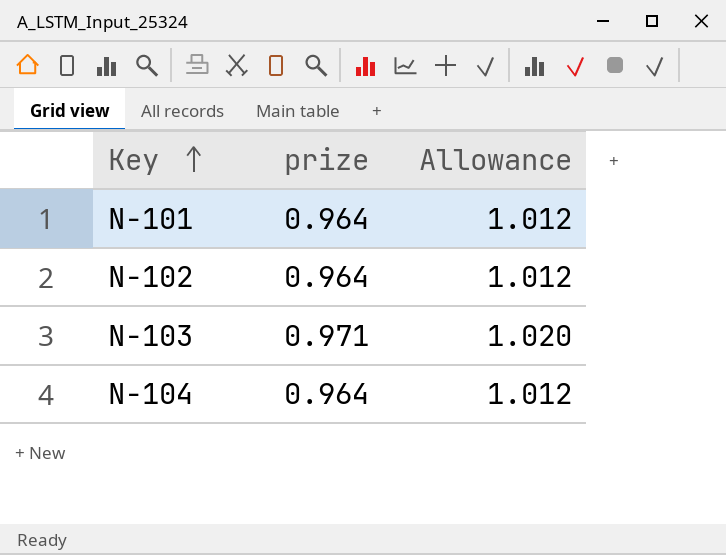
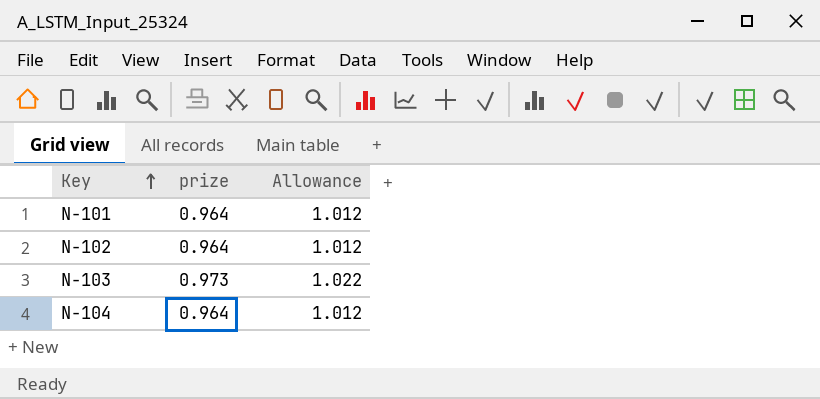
N-103 | prize: 0.971 -> 0.973
N-103 | Allowance: 1.020 -> 1.022

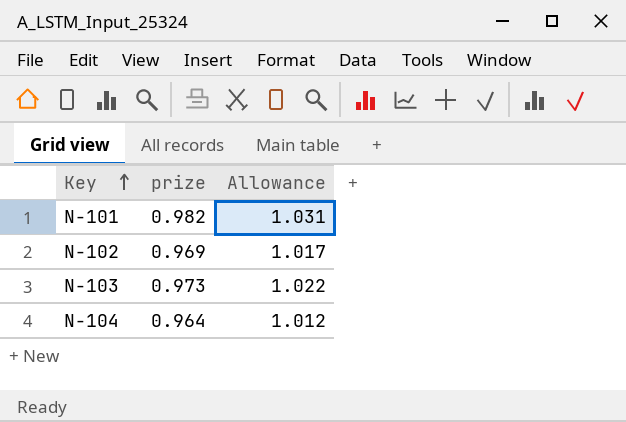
N-101 | prize: 0.964 -> 0.982
N-101 | Allowance: 1.012 -> 1.031
N-102 | prize: 0.964 -> 0.969
N-102 | Allowance: 1.012 -> 1.017

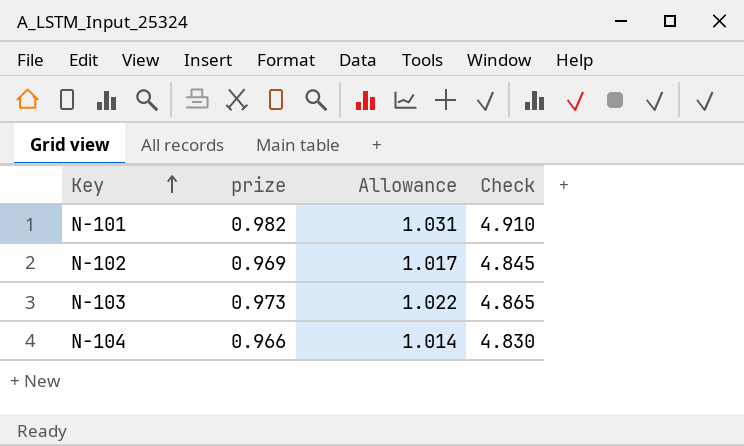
column Check | formula: none -> [prize] * 5
N-104 | prize: 0.964 -> 0.966
N-104 | Allowance: 1.012 -> 1.014

